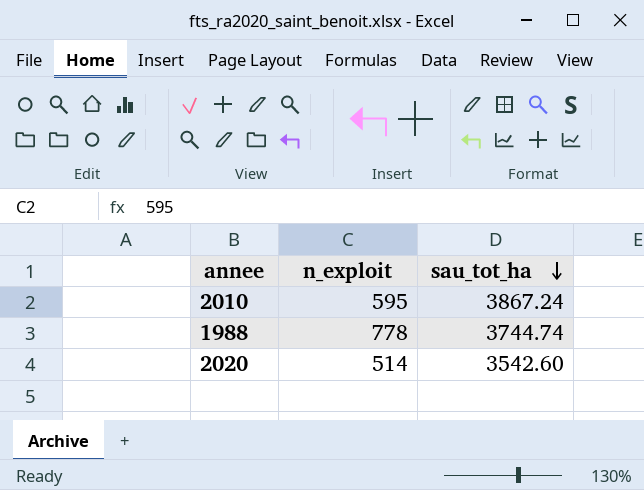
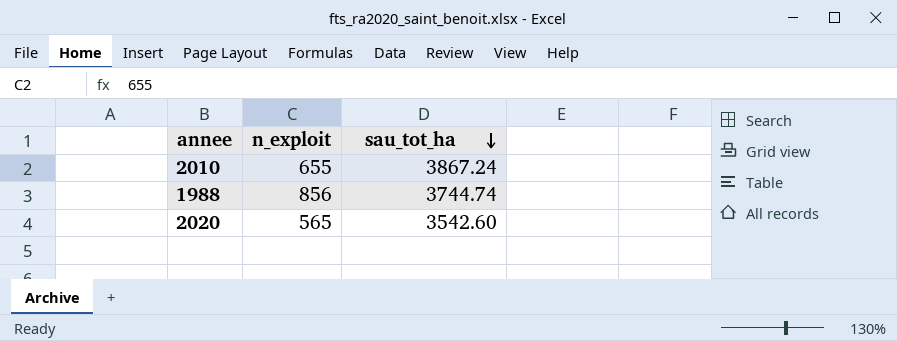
2010 | n_exploit: 595 -> 655
1988 | n_exploit: 778 -> 856
2020 | n_exploit: 514 -> 565

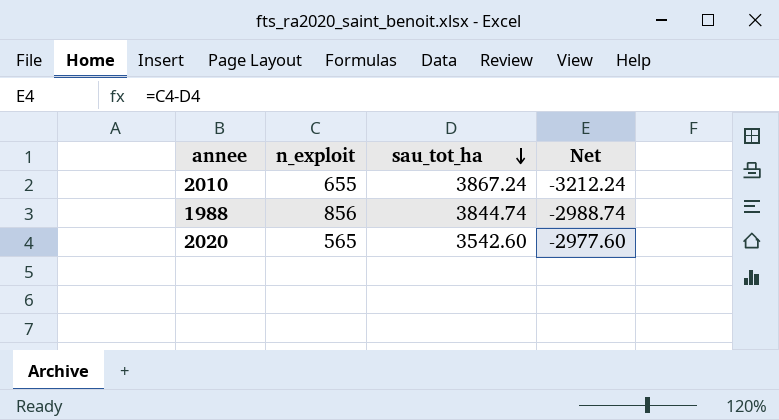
column Net | formula: none -> [n_exploit] - [sau_tot_ha]
1988 | sau_tot_ha: 3744.74 -> 3844.74

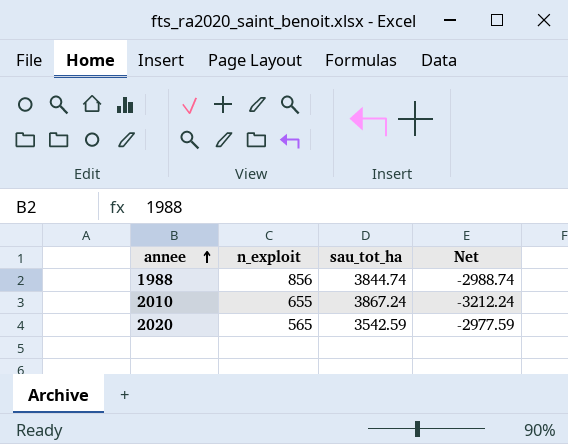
row order: sau_tot_ha descending -> annee ascending
2020 | sau_tot_ha: 3542.60 -> 3542.59
2020 | Net: -2977.60 -> -2977.59

